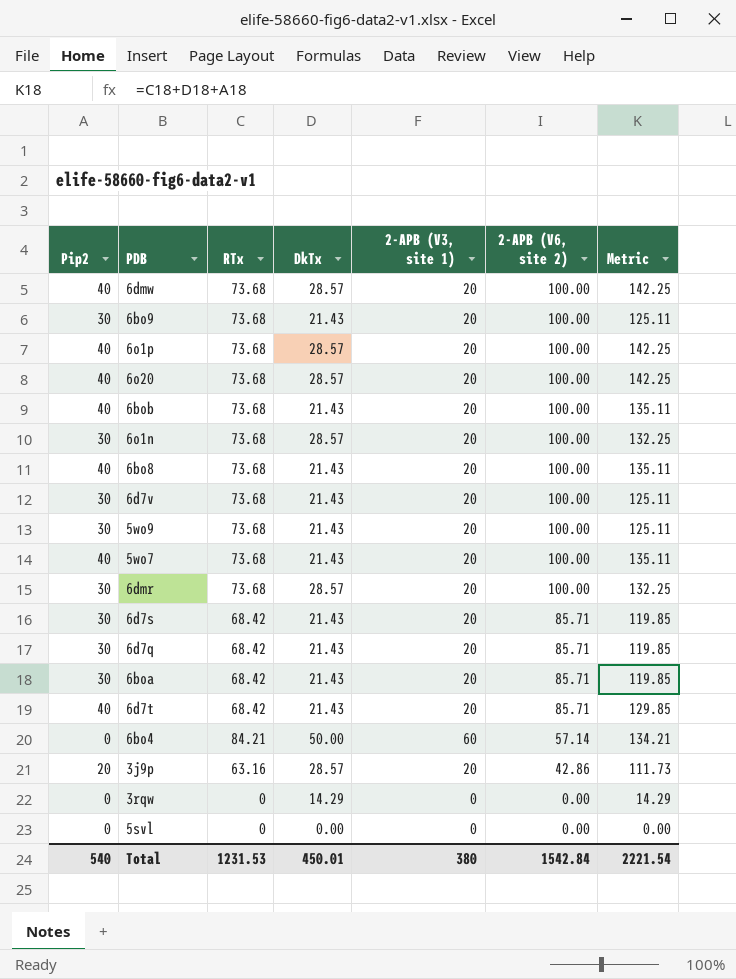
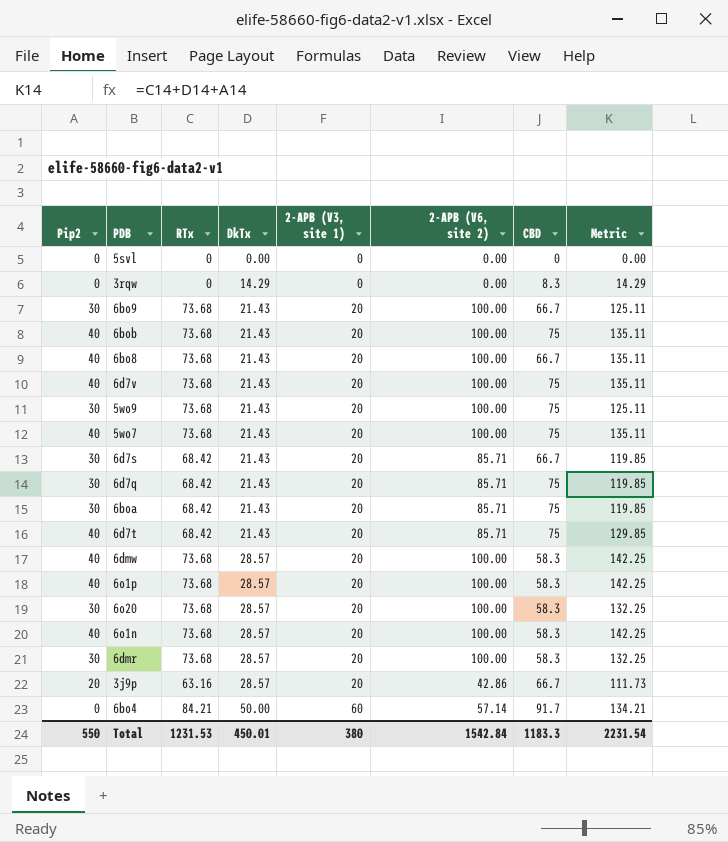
row order: 2-APB (V6, site 2) descending -> DkTx ascending
column CBD | position: none -> 7
6d7v | Pip2: 30 -> 40
6d7v | Metric: 125.11 -> 135.11
6o20 | Pip2: 40 -> 30
6o20 | Metric: 142.25 -> 132.25
6o1n | Pip2: 30 -> 40
6o1n | Metric: 132.25 -> 142.25
Total | Pip2: 540 -> 550
Total | Metric: 2221.54 -> 2231.54

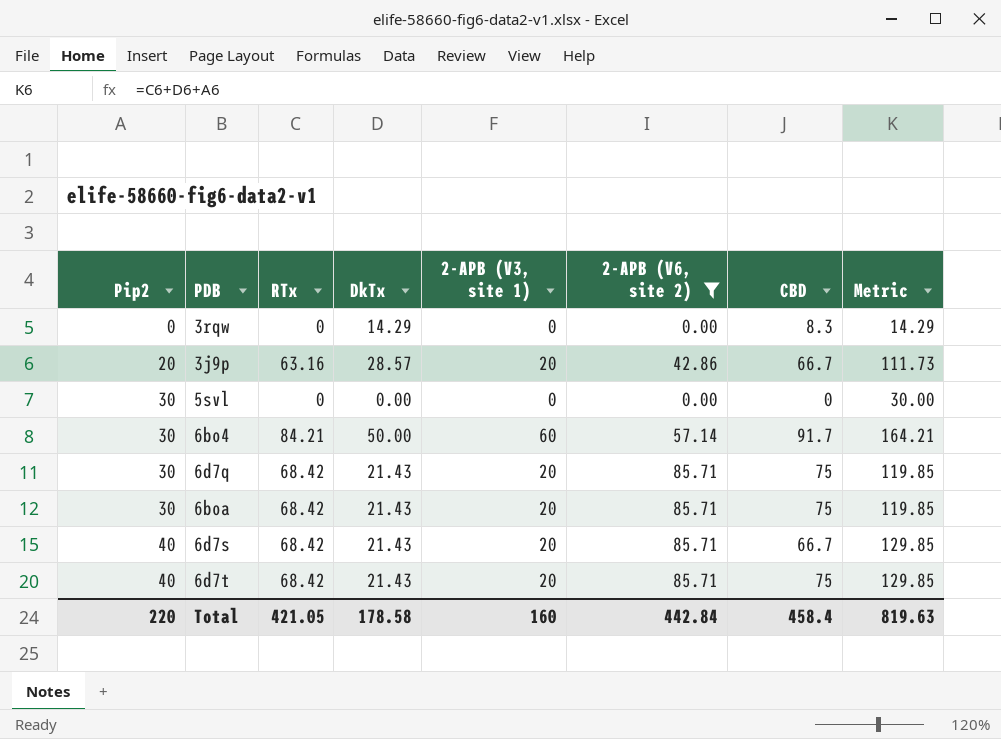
filter: none -> 2-APB (V6, site 2) != 100.00
row order: DkTx ascending -> Pip2 ascending
5svl | Pip2: 0 -> 30
5svl | Metric: 0.00 -> 30.00
6bo4 | Pip2: 0 -> 30
6bo4 | Metric: 134.21 -> 164.21
6d7s | Pip2: 30 -> 40
6d7s | Metric: 119.85 -> 129.85
Total | Pip2: 550 -> 220
Total | RTx: 1231.53 -> 421.05
Total | DkTx: 450.01 -> 178.58
Total | 2-APB (V3, site 1): 380 -> 160
Total | 2-APB (V6, site 2): 1542.84 -> 442.84
Total | CBD: 1183.3 -> 458.4
Total | Metric: 2231.54 -> 819.63

